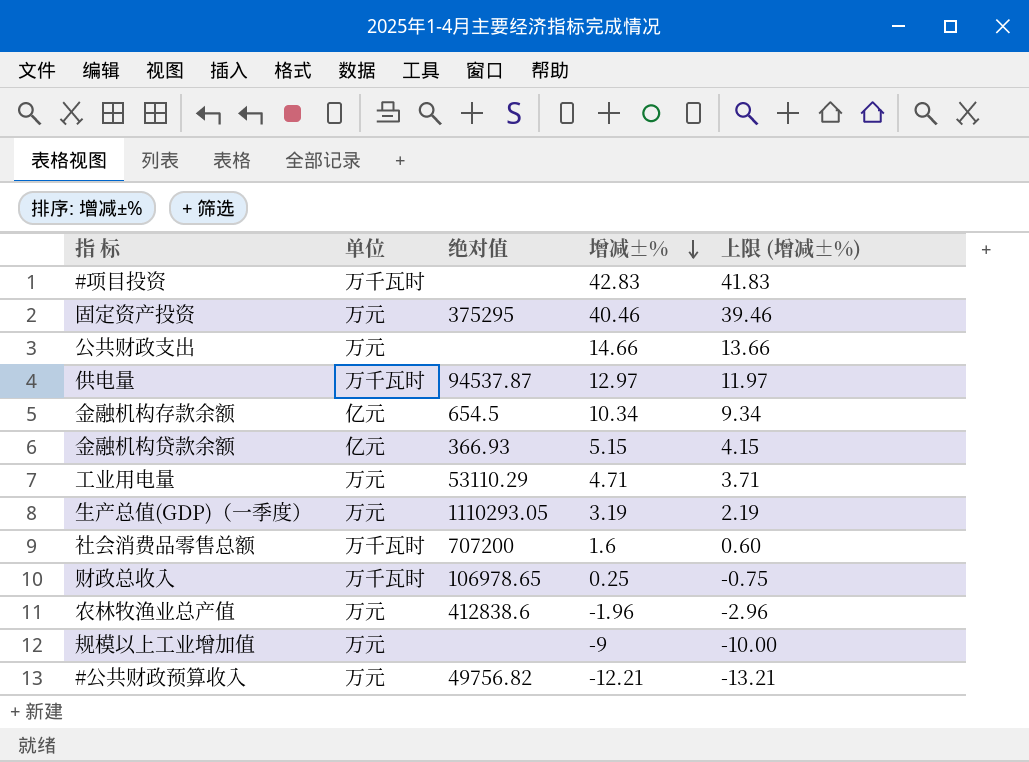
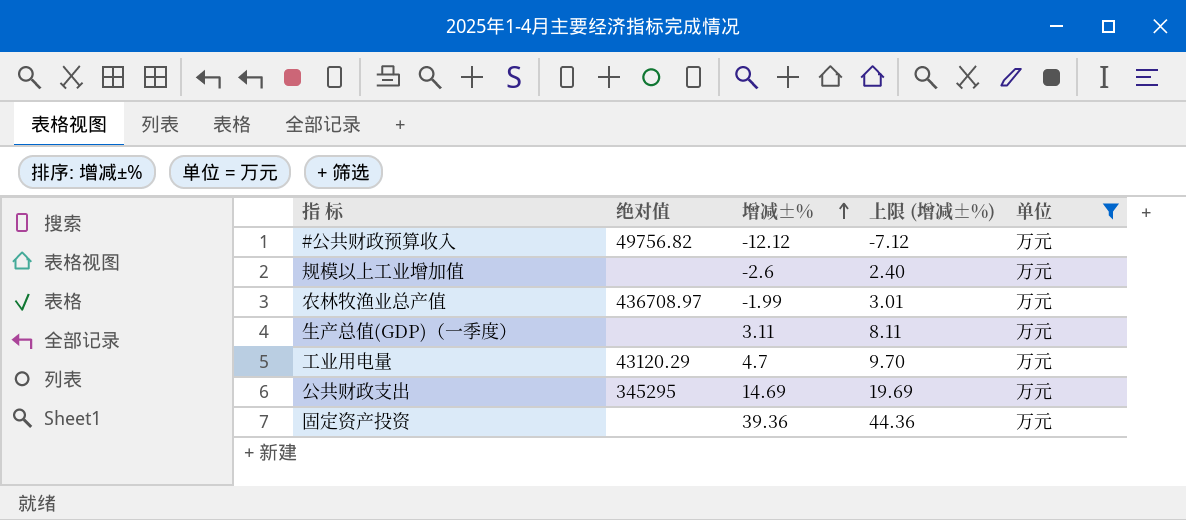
filter: none -> 单位 = 万元
row order: 增减±% descending -> 增减±% ascending
column 上限 (增减±%) | formula: [增减±%] - 1 -> [增减±%] + 5
column 单位 | position: 2 -> 5
#公共财政预算收入 | 增减±%: -12.21 -> -12.12
规模以上工业增加值 | 增减±%: -9 -> -2.6
农林牧渔业总产值 | 绝对值: 412838.6 -> 436708.97
农林牧渔业总产值 | 增减±%: -1.96 -> -1.99
生产总值(GDP)（一季度） | 绝对值: 1110293.05 -> none
生产总值(GDP)（一季度） | 增减±%: 3.19 -> 3.11
工业用电量 | 绝对值: 53110.29 -> 43120.29
工业用电量 | 增减±%: 4.71 -> 4.7
公共财政支出 | 绝对值: none -> 345295
公共财政支出 | 增减±%: 14.66 -> 14.69
固定资产投资 | 绝对值: 375295 -> none
固定资产投资 | 增减±%: 40.46 -> 39.36

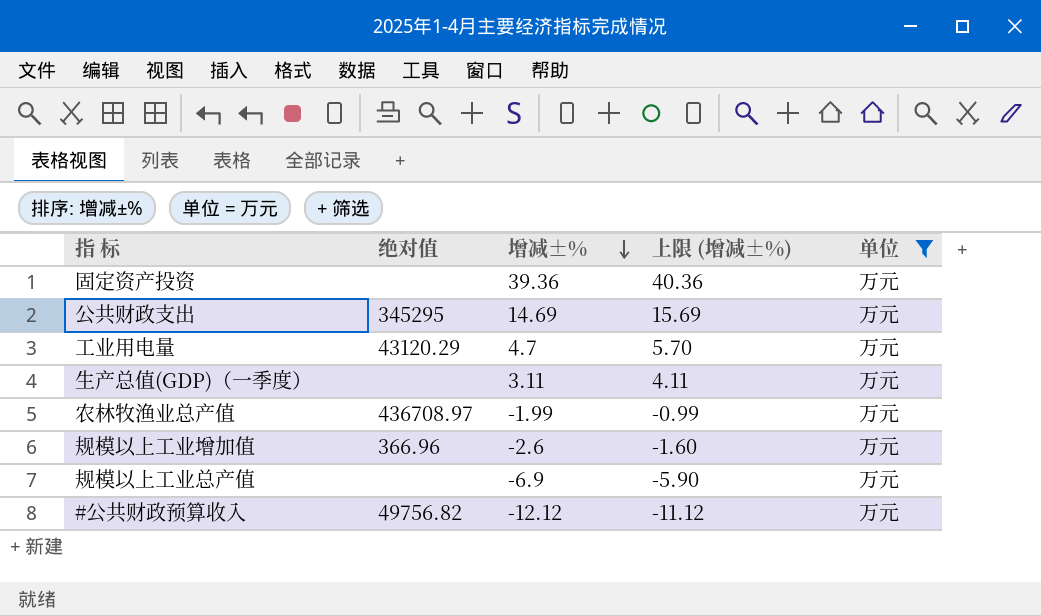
row order: 增减±% ascending -> 增减±% descending
column 上限 (增减±%) | formula: [增减±%] + 5 -> [增减±%] + 1
规模以上工业增加值 | 绝对值: none -> 366.96
row 规模以上工业总产值: none -> none | -6.9 | -5.90 | 万元

